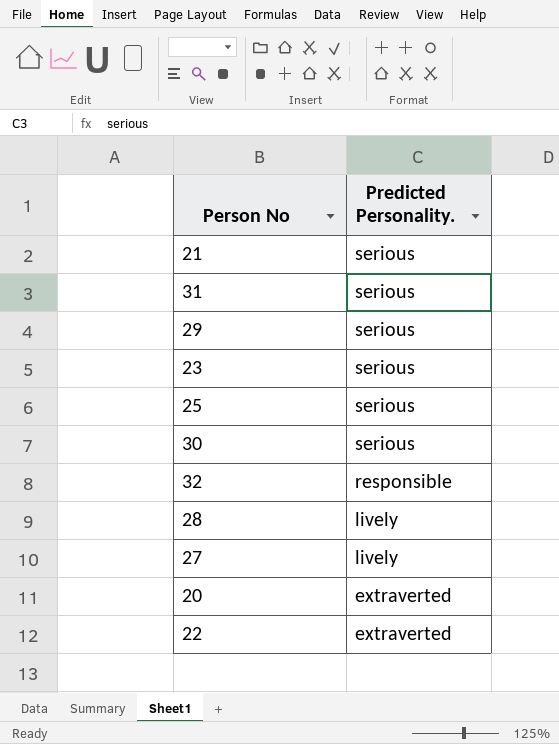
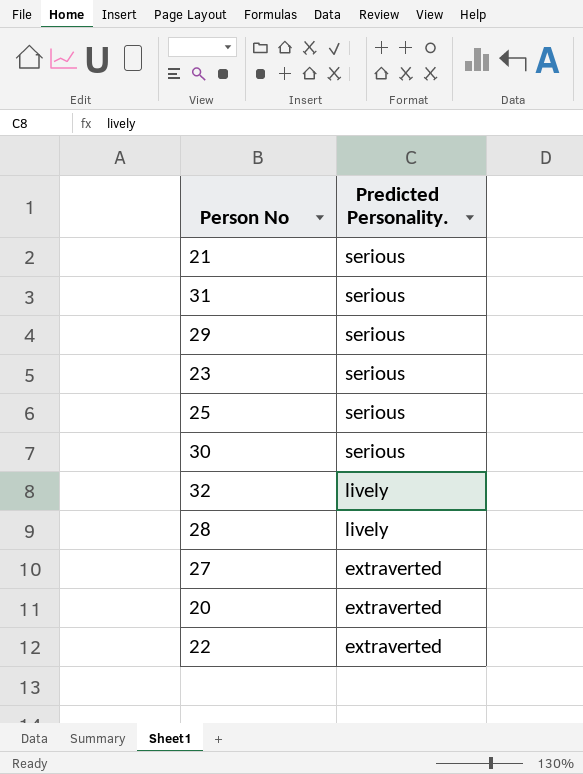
32 | Predicted Personality.: responsible -> lively
27 | Predicted Personality.: lively -> extraverted

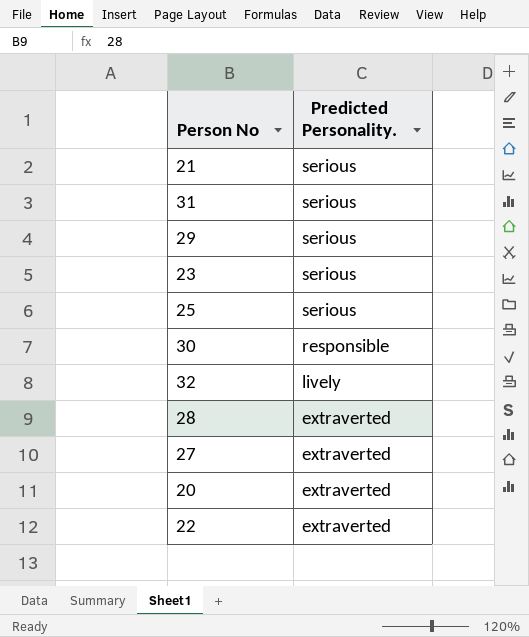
30 | Predicted Personality.: serious -> responsible
28 | Predicted Personality.: lively -> extraverted

